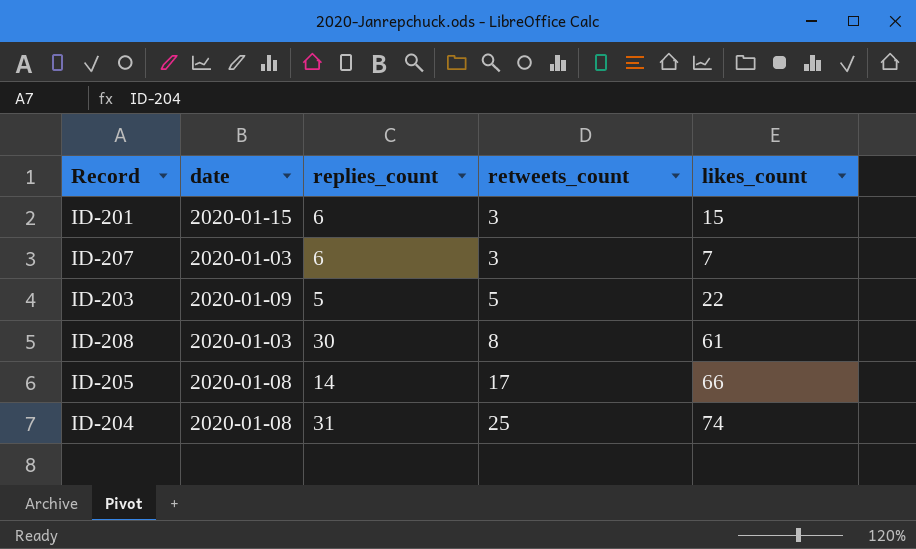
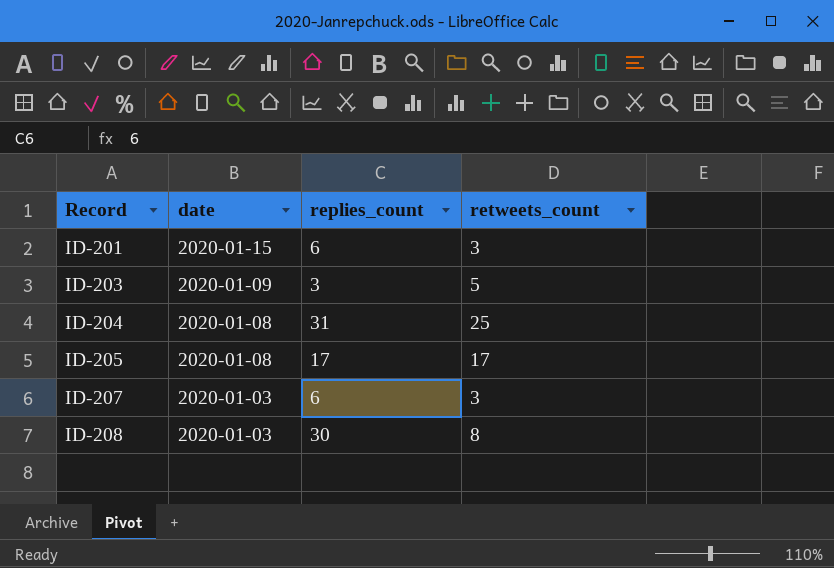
row order: retweets_count ascending -> Record ascending
column likes_count | position: 5 -> none
ID-203 | replies_count: 5 -> 3
ID-205 | replies_count: 14 -> 17

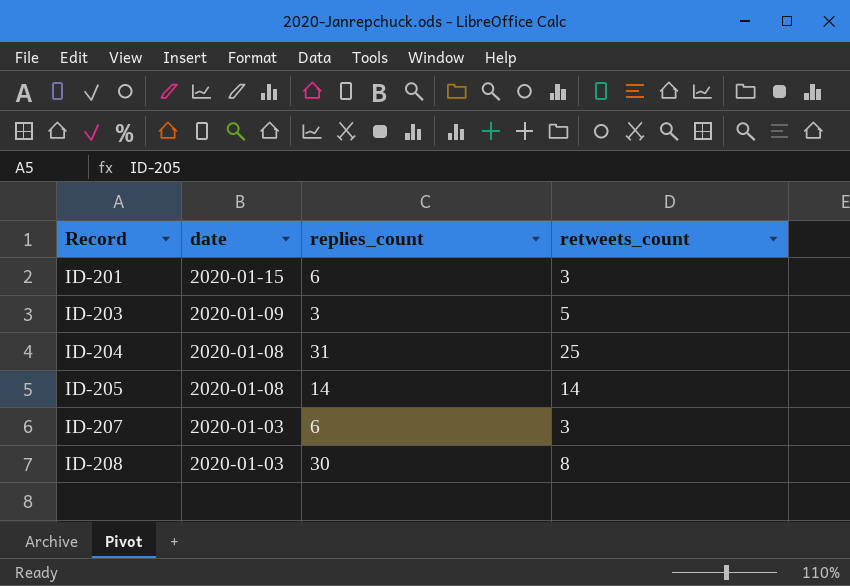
ID-205 | replies_count: 17 -> 14
ID-205 | retweets_count: 17 -> 14

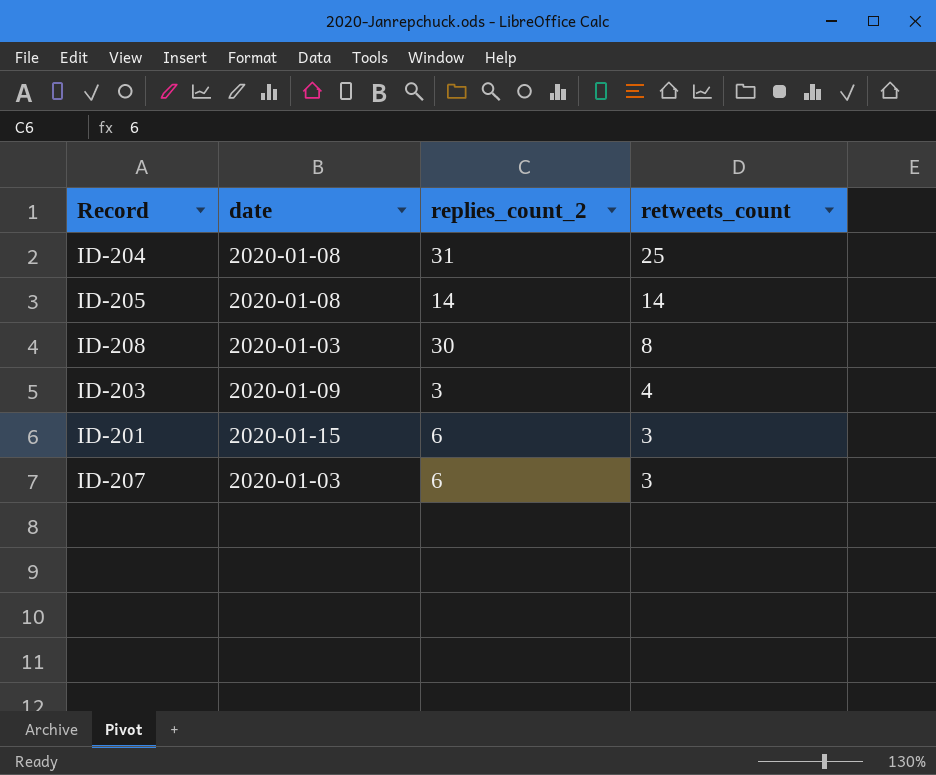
row order: Record ascending -> retweets_count descending
column name: replies_count -> replies_count_2
ID-203 | retweets_count: 5 -> 4

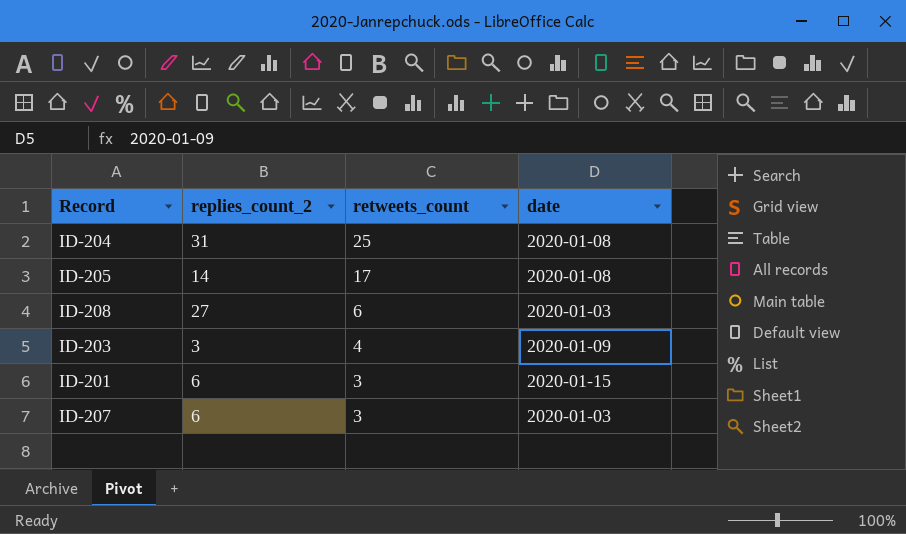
column date | position: 2 -> 4
ID-205 | retweets_count: 14 -> 17
ID-208 | replies_count_2: 30 -> 27
ID-208 | retweets_count: 8 -> 6

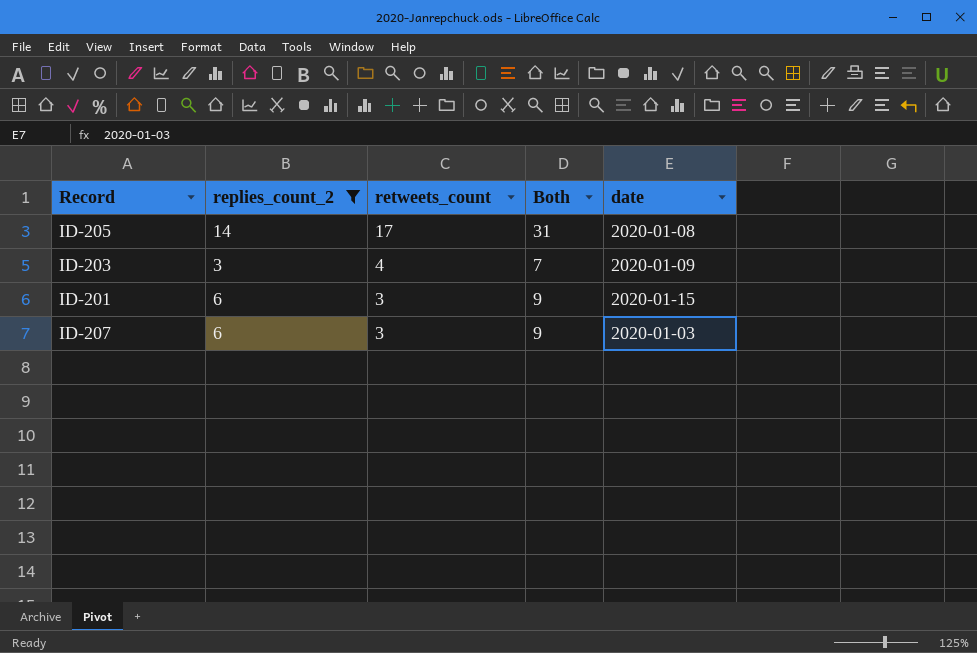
filter: none -> replies_count_2 <= 14
column Both | formula: none -> [replies_count_2] + [retweets_count]

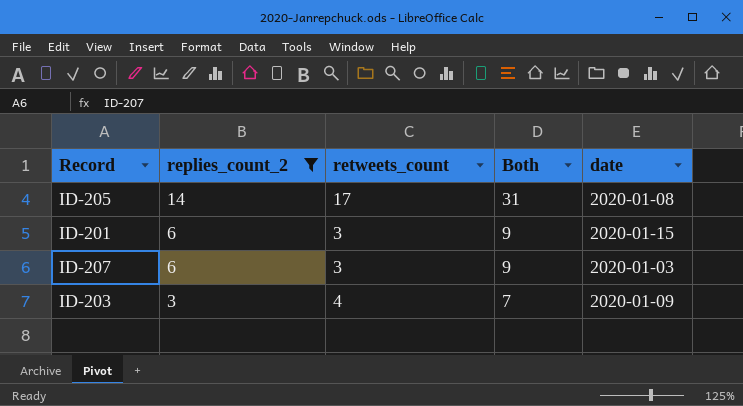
row order: retweets_count descending -> replies_count_2 descending

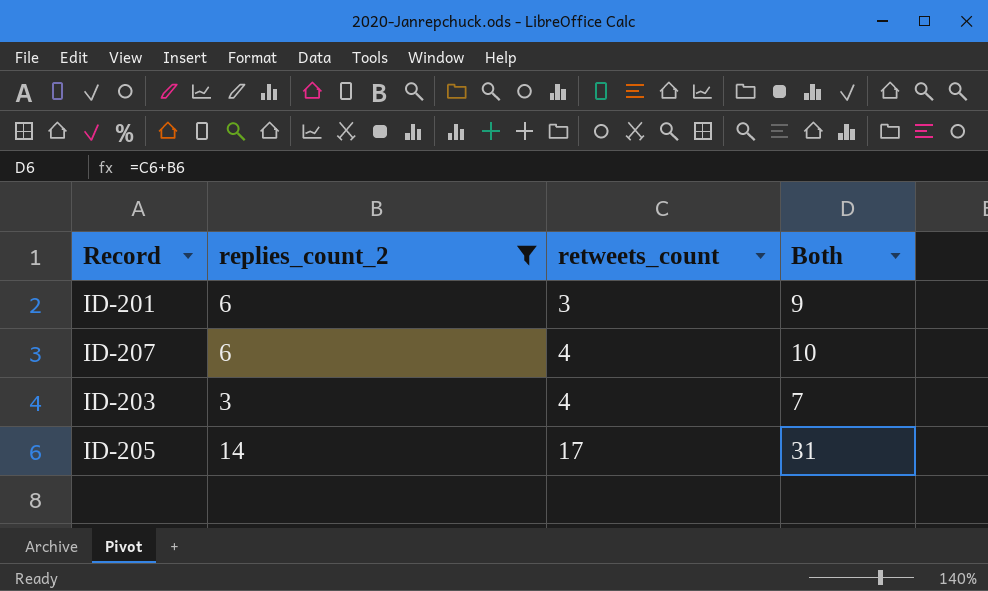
row order: replies_count_2 descending -> retweets_count ascending
column date | position: 5 -> none
ID-207 | retweets_count: 3 -> 4
ID-207 | Both: 9 -> 10

